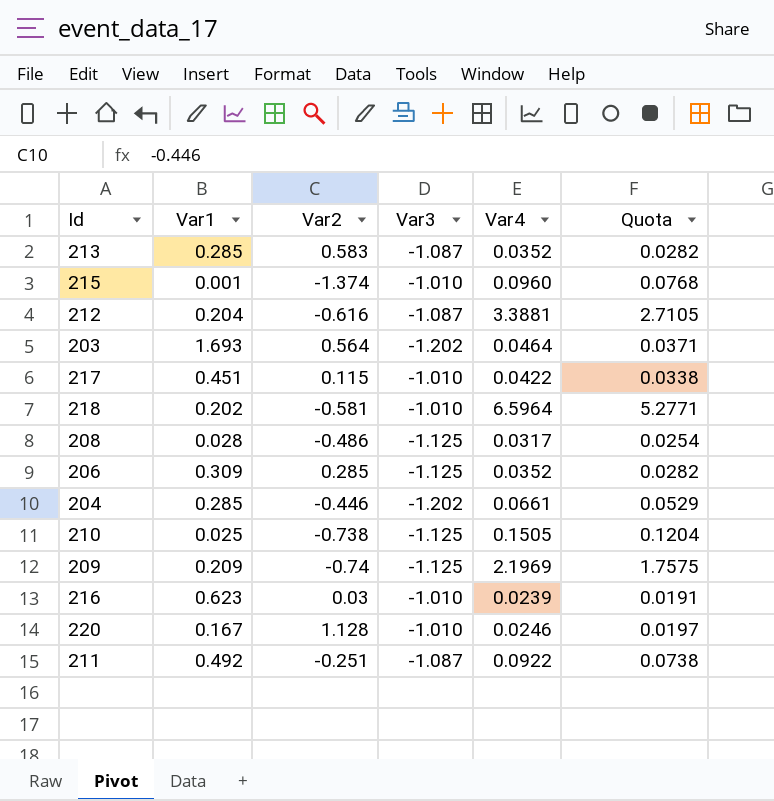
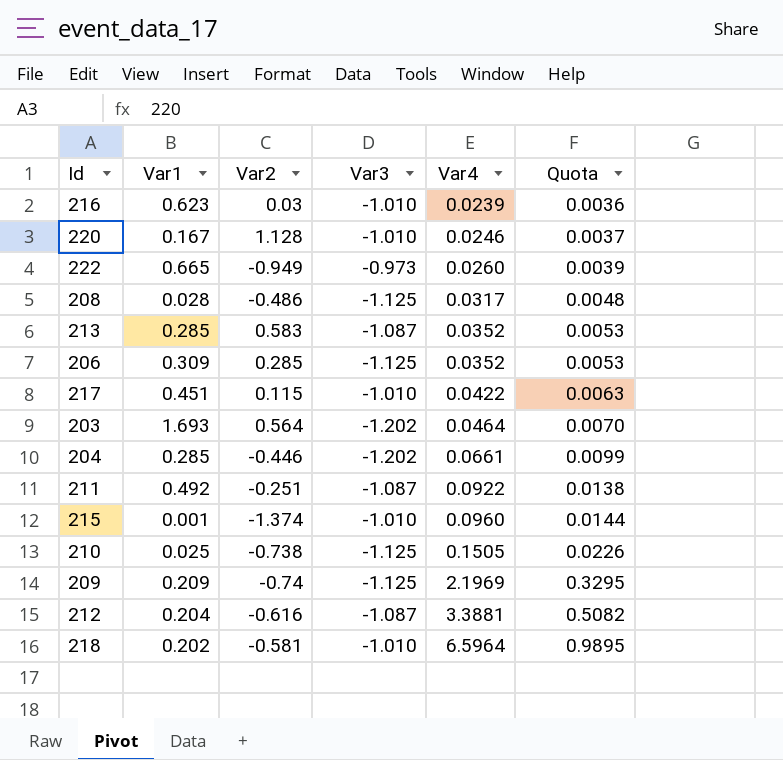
row order: none -> Var4 ascending
column Quota | formula: [Var4] * 0.8 -> [Var4] * 0.15
row 222: none -> 0.665 | -0.949 | -0.973 | 0.0260 | 0.0039

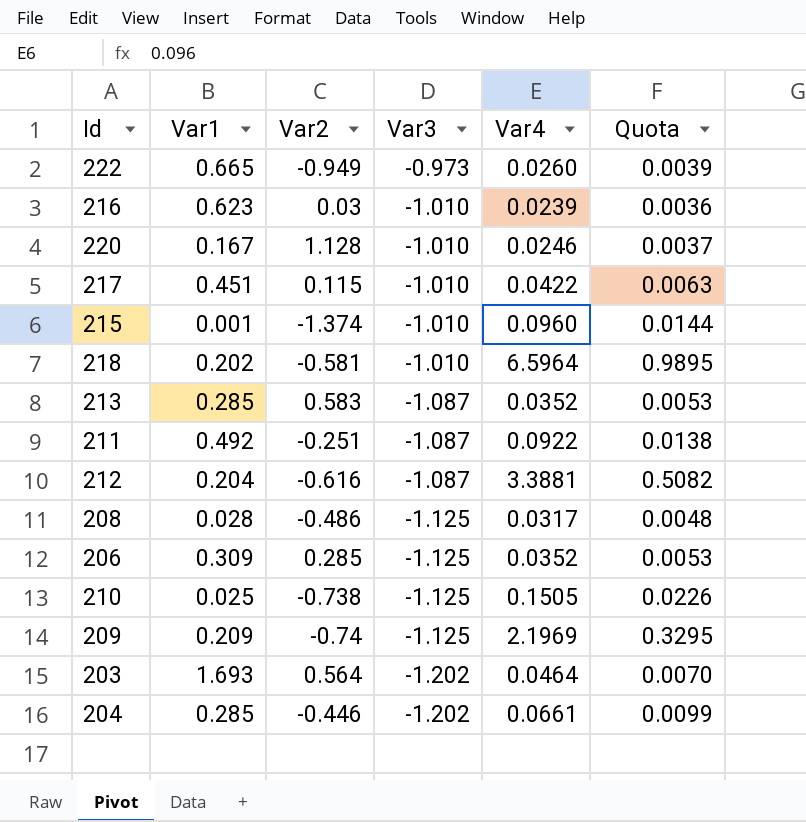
row order: Var4 ascending -> Var3 descending

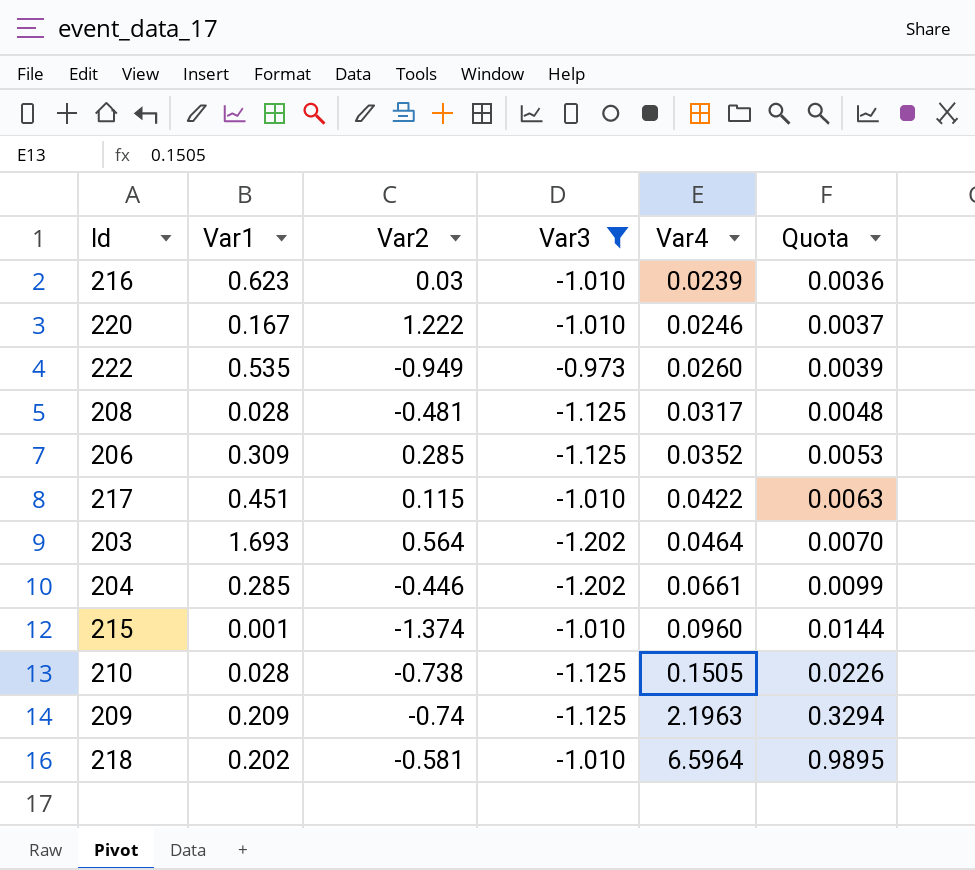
filter: none -> Var3 != -1.087
row order: Var3 descending -> Var4 ascending
220 | Var2: 1.128 -> 1.222
222 | Var1: 0.665 -> 0.535
208 | Var2: -0.486 -> -0.481
210 | Var1: 0.025 -> 0.028
209 | Var4: 2.1969 -> 2.1963
209 | Quota: 0.3295 -> 0.3294

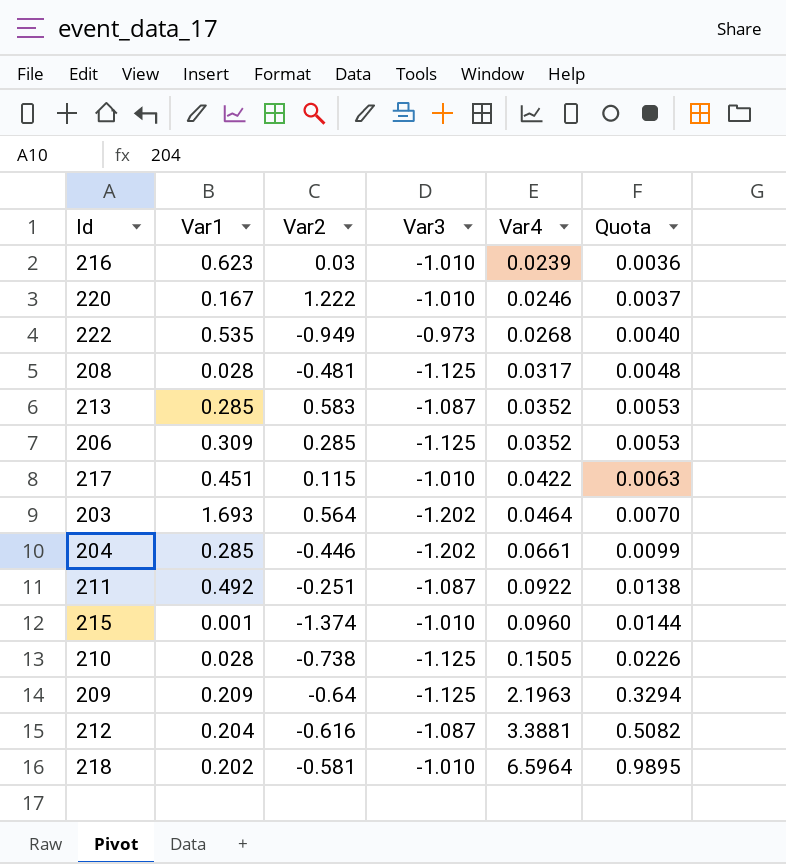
filter: Var3 != -1.087 -> none
222 | Var4: 0.0260 -> 0.0268
222 | Quota: 0.0039 -> 0.0040
209 | Var2: -0.74 -> -0.64

